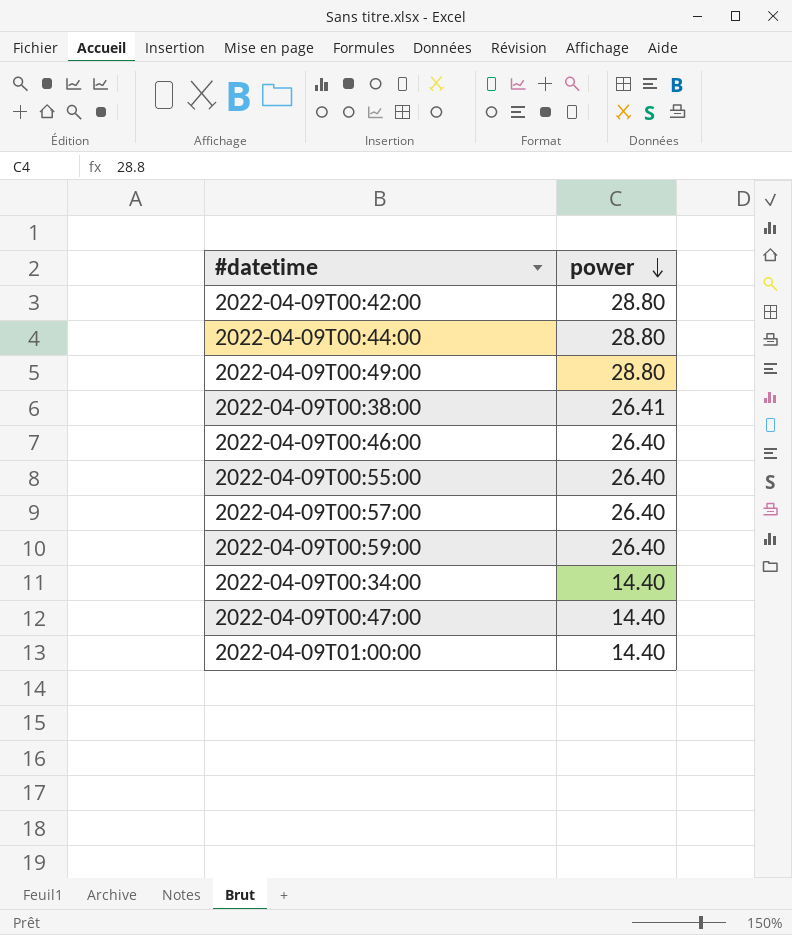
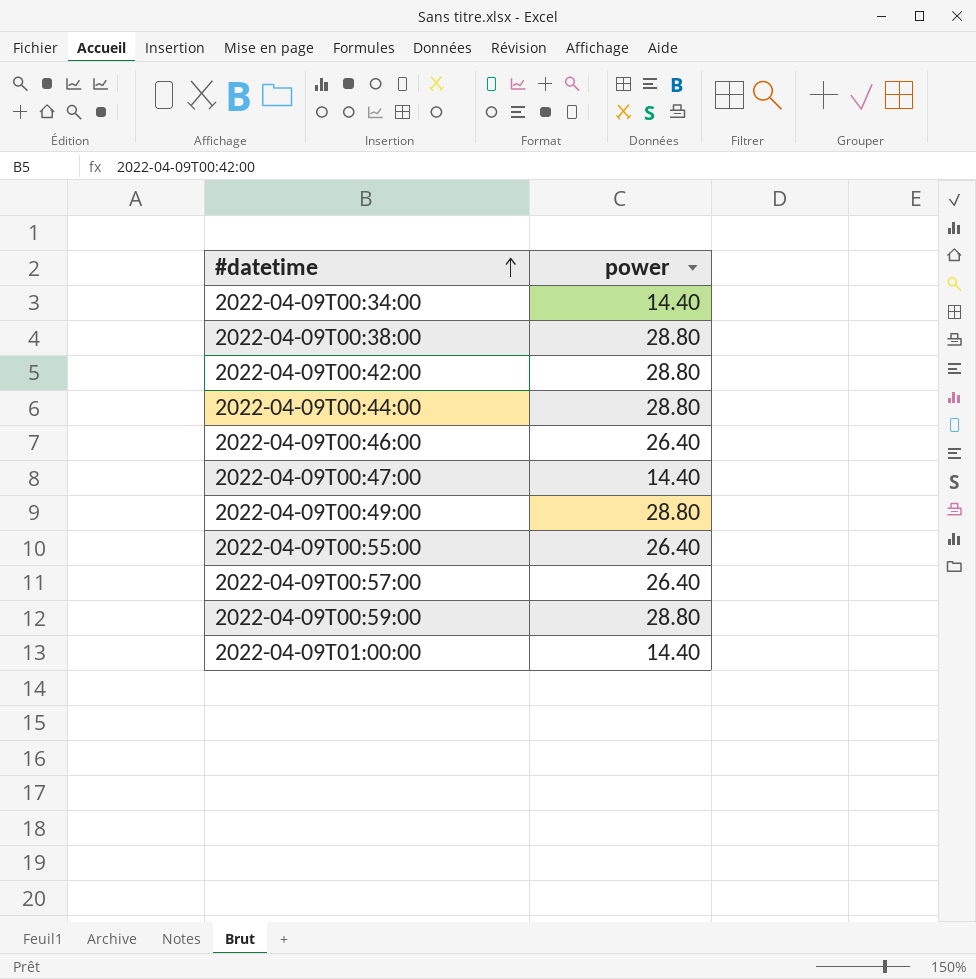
row order: power descending -> #datetime ascending
2022-04-09T00:38:00 | power: 26.41 -> 28.80
2022-04-09T00:59:00 | power: 26.40 -> 28.80

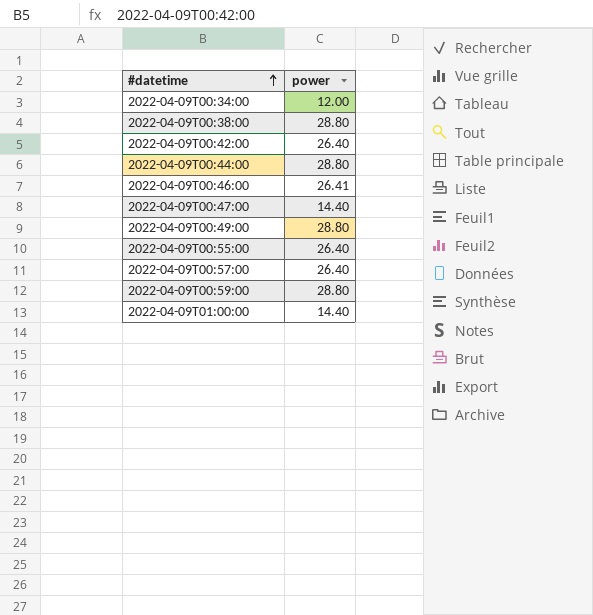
2022-04-09T00:34:00 | power: 14.40 -> 12.00
2022-04-09T00:42:00 | power: 28.80 -> 26.40
2022-04-09T00:46:00 | power: 26.40 -> 26.41

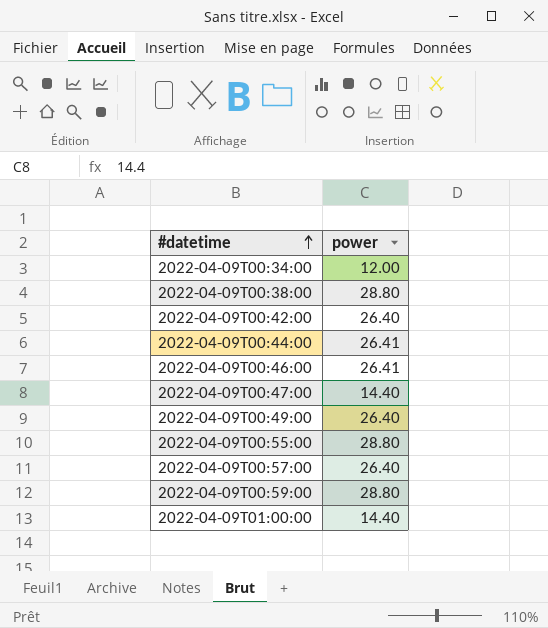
2022-04-09T00:44:00 | power: 28.80 -> 26.41
2022-04-09T00:49:00 | power: 28.80 -> 26.40
2022-04-09T00:55:00 | power: 26.40 -> 28.80

